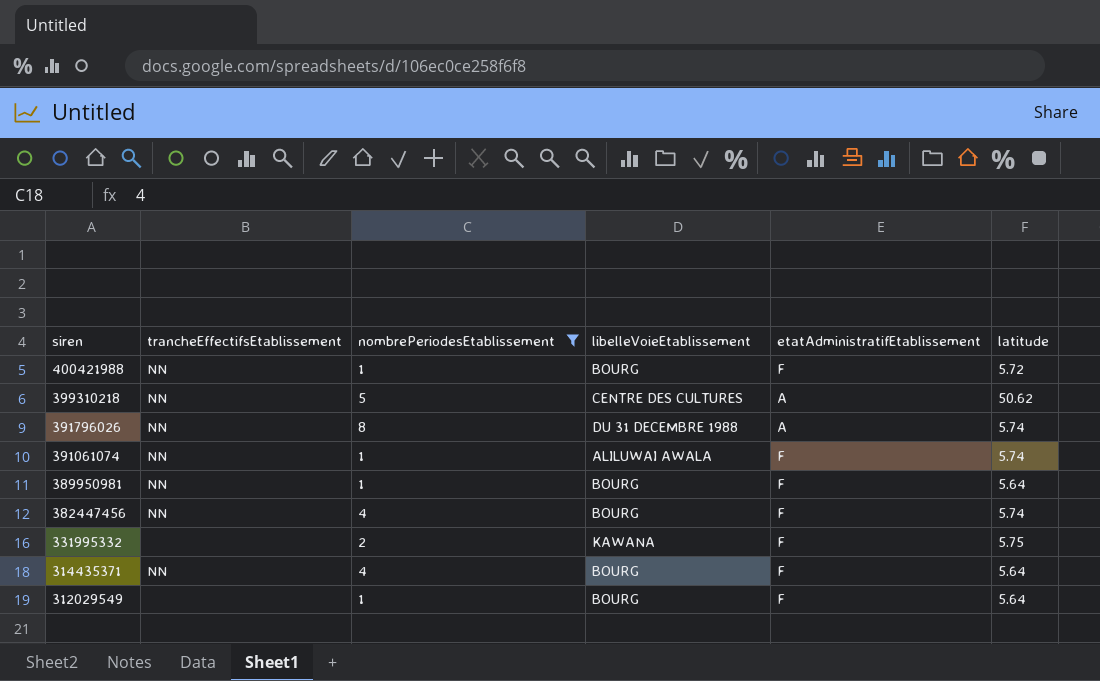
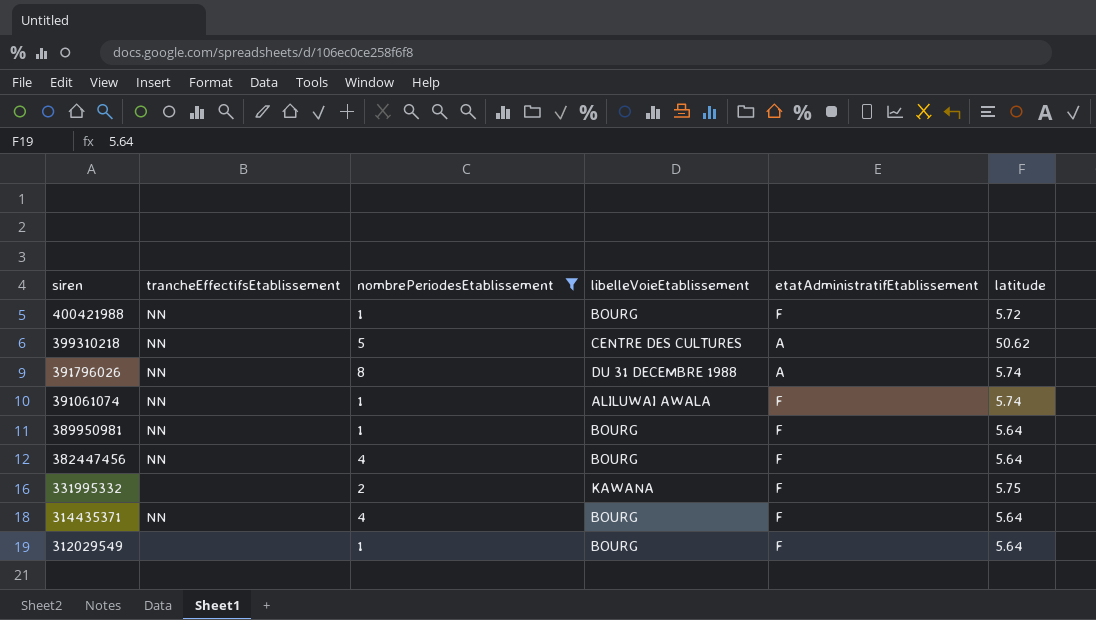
382447456 | latitude: 5.74 -> 5.64

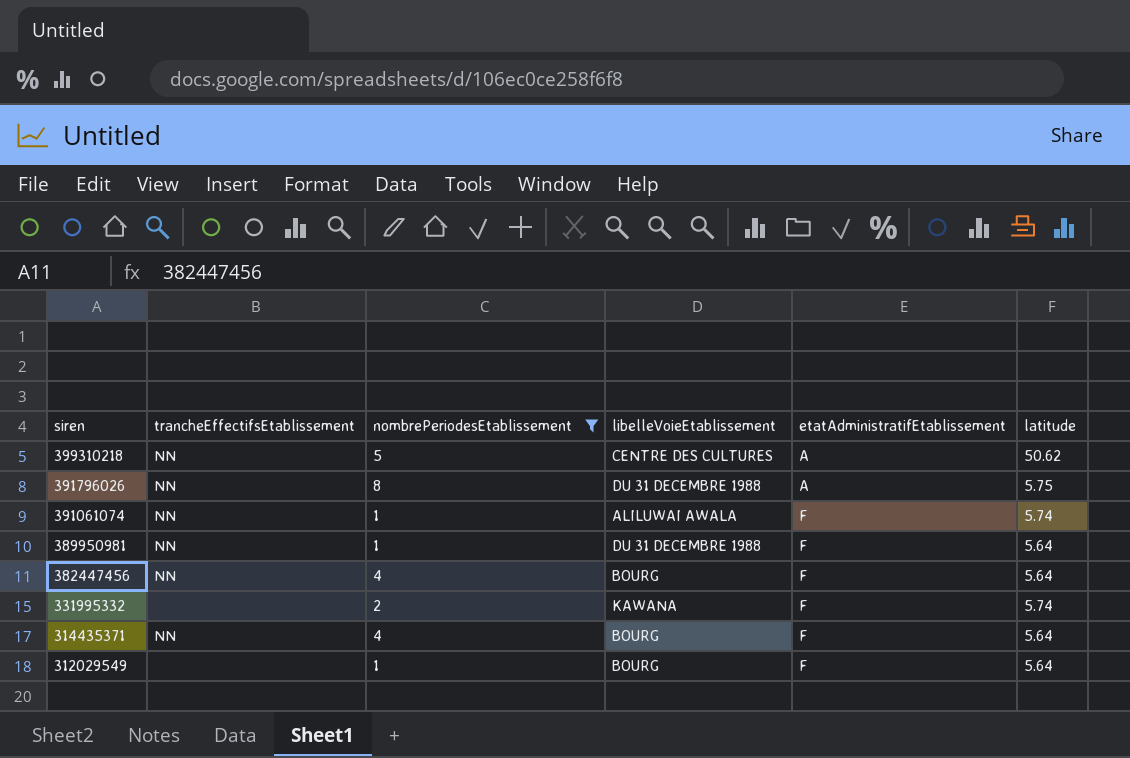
row 400421988: NN | 1 | BOURG | F | 5.72 -> none
391796026 | latitude: 5.74 -> 5.75
389950981 | libelleVoieEtablissement: BOURG -> DU 31 DECEMBRE 1988
331995332 | latitude: 5.75 -> 5.74

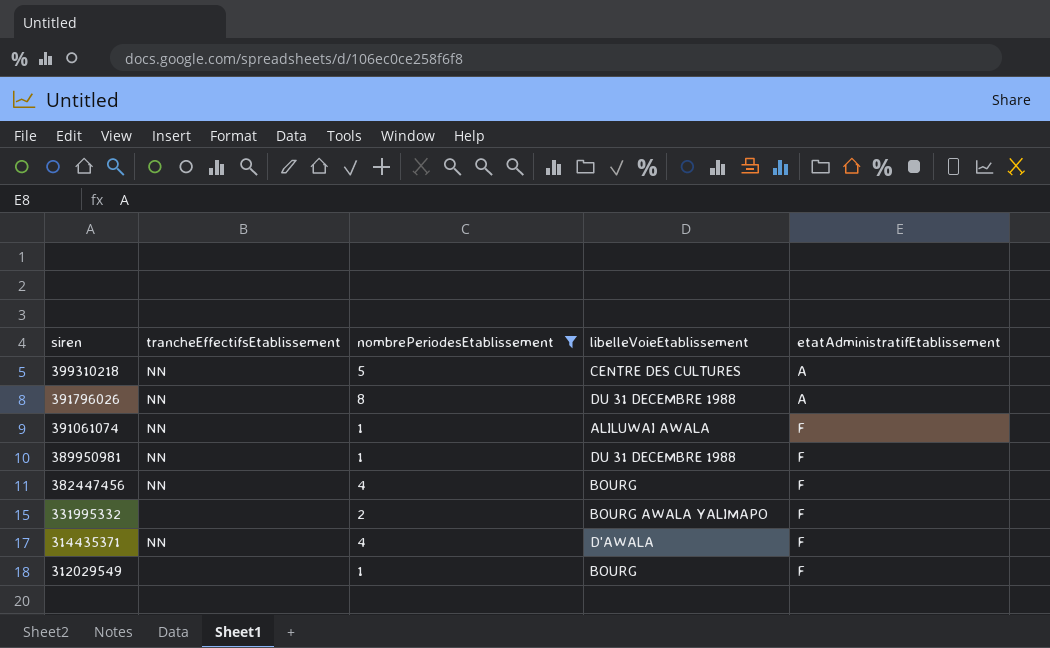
column latitude | position: 6 -> none
331995332 | libelleVoieEtablissement: KAWANA -> BOURG AWALA YALIMAPO
314435371 | libelleVoieEtablissement: BOURG -> D'AWALA

